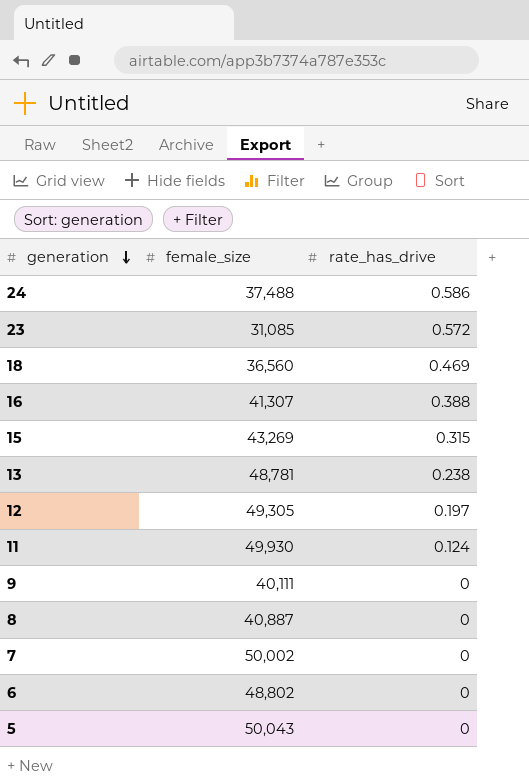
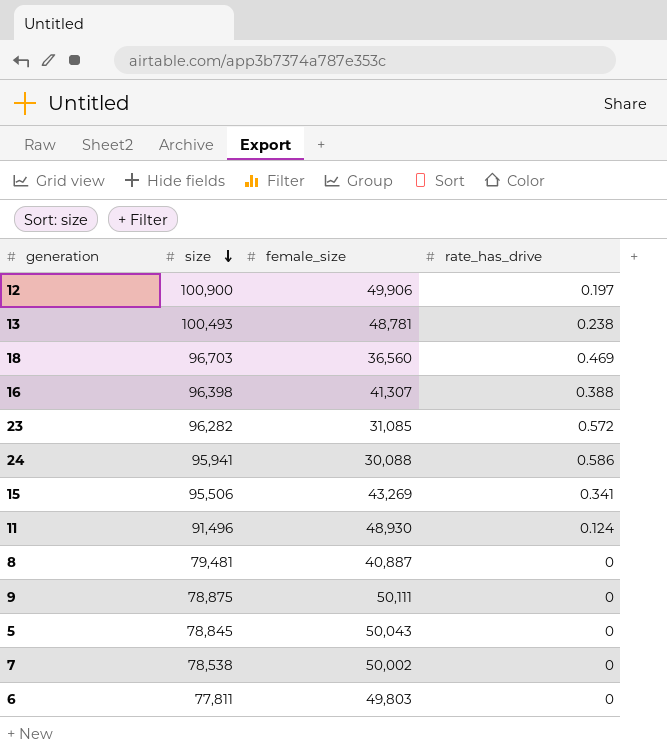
row order: generation descending -> size descending
column size | position: none -> 2
12 | female_size: 49,305 -> 49,906
24 | female_size: 37,488 -> 30,088
15 | rate_has_drive: 0.315 -> 0.341
11 | female_size: 49,930 -> 48,930
9 | female_size: 40,111 -> 50,111
6 | female_size: 48,802 -> 49,803

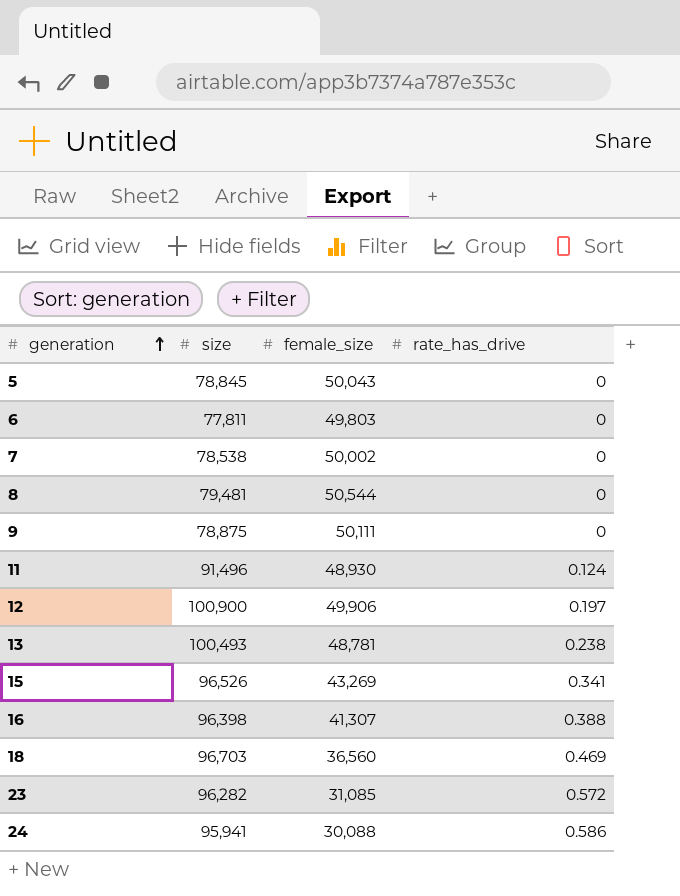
row order: size descending -> generation ascending
8 | female_size: 40,887 -> 50,544
15 | size: 95,506 -> 96,526

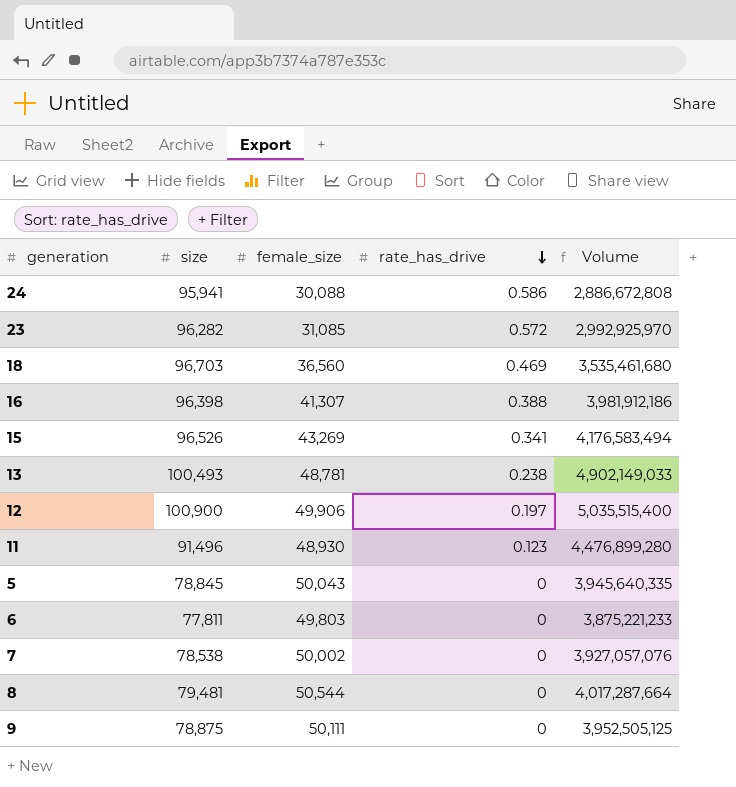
row order: generation ascending -> rate_has_drive descending
column Volume | formula: none -> [size] * [female_size]
11 | rate_has_drive: 0.124 -> 0.123

